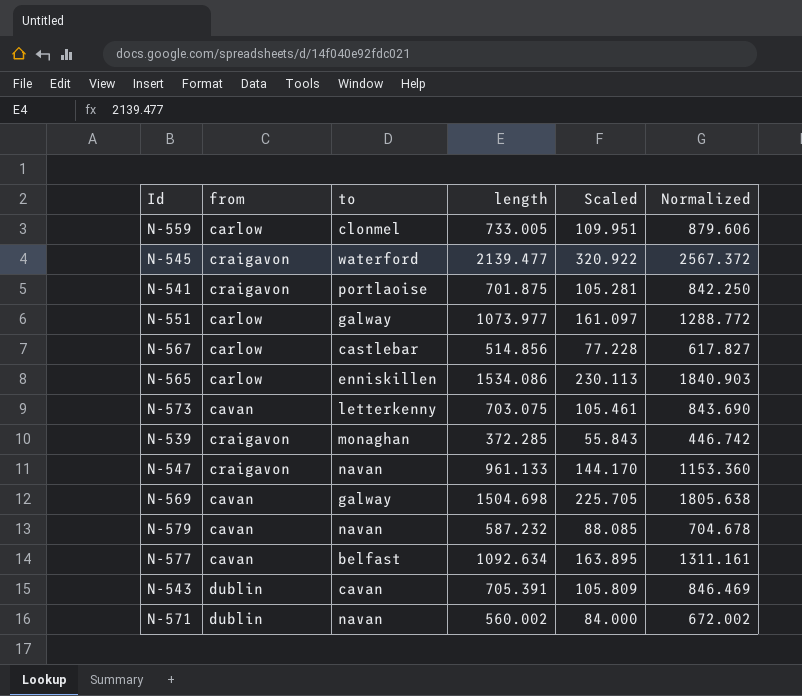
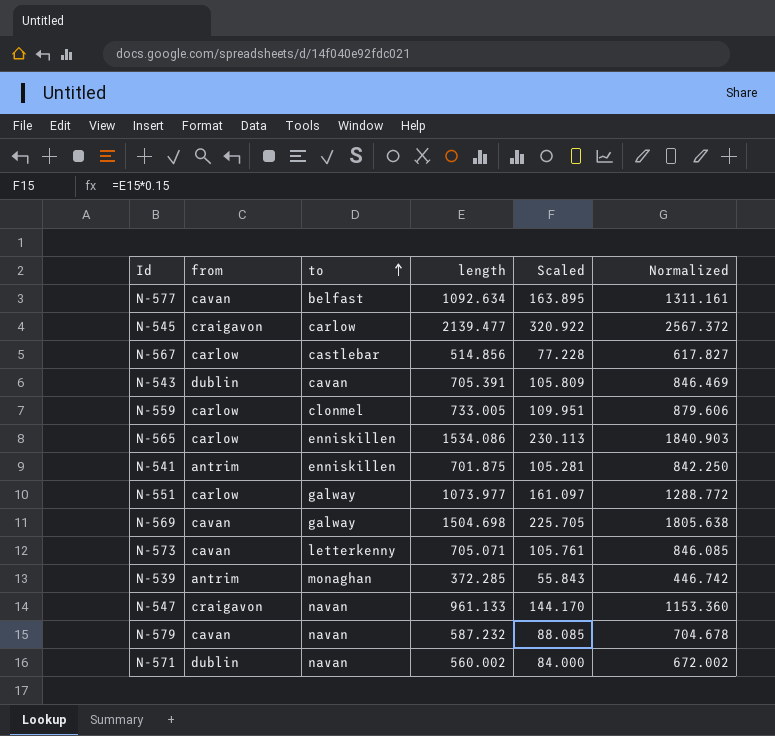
row order: none -> to ascending
N-545 | to: waterford -> carlow
N-541 | from: craigavon -> antrim
N-541 | to: portlaoise -> enniskillen
N-573 | length: 703.075 -> 705.071
N-573 | Scaled: 105.461 -> 105.761
N-573 | Normalized: 843.690 -> 846.085
N-539 | from: craigavon -> antrim

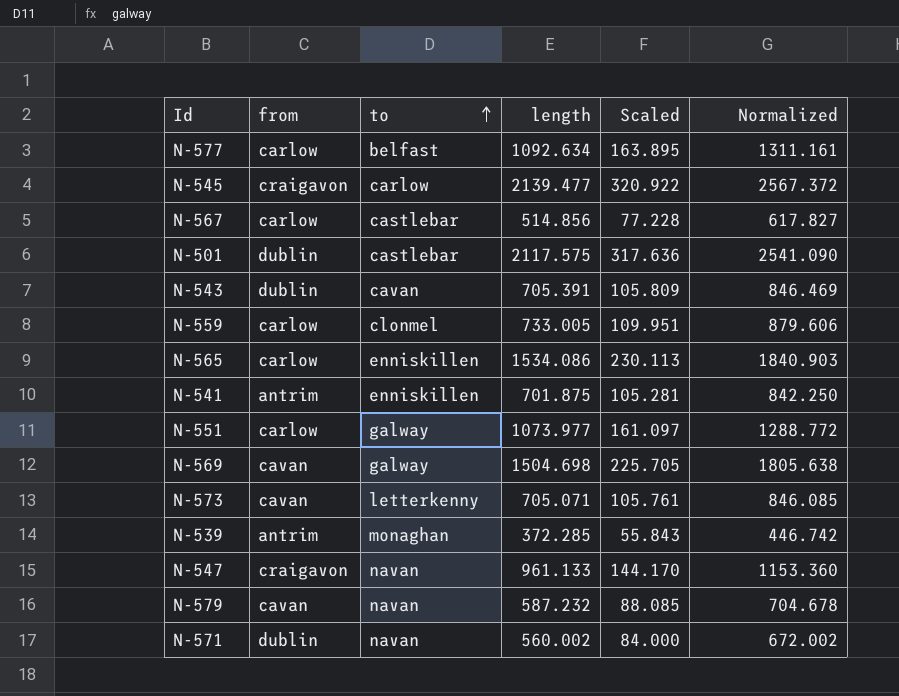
N-577 | from: cavan -> carlow
row N-501: none -> dublin | castlebar | 2117.575 | 317.636 | 2541.090

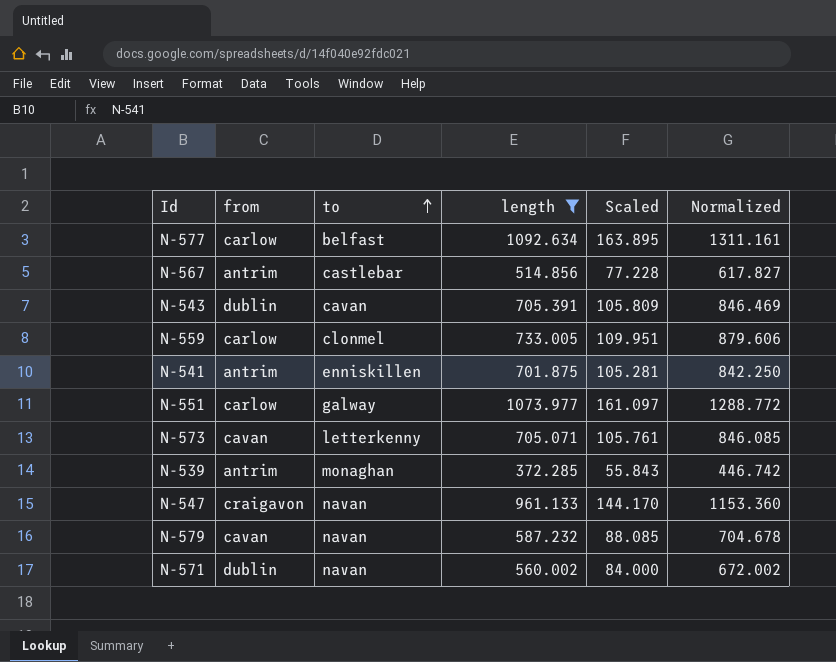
filter: none -> length <= 1092.634
N-567 | from: carlow -> antrim

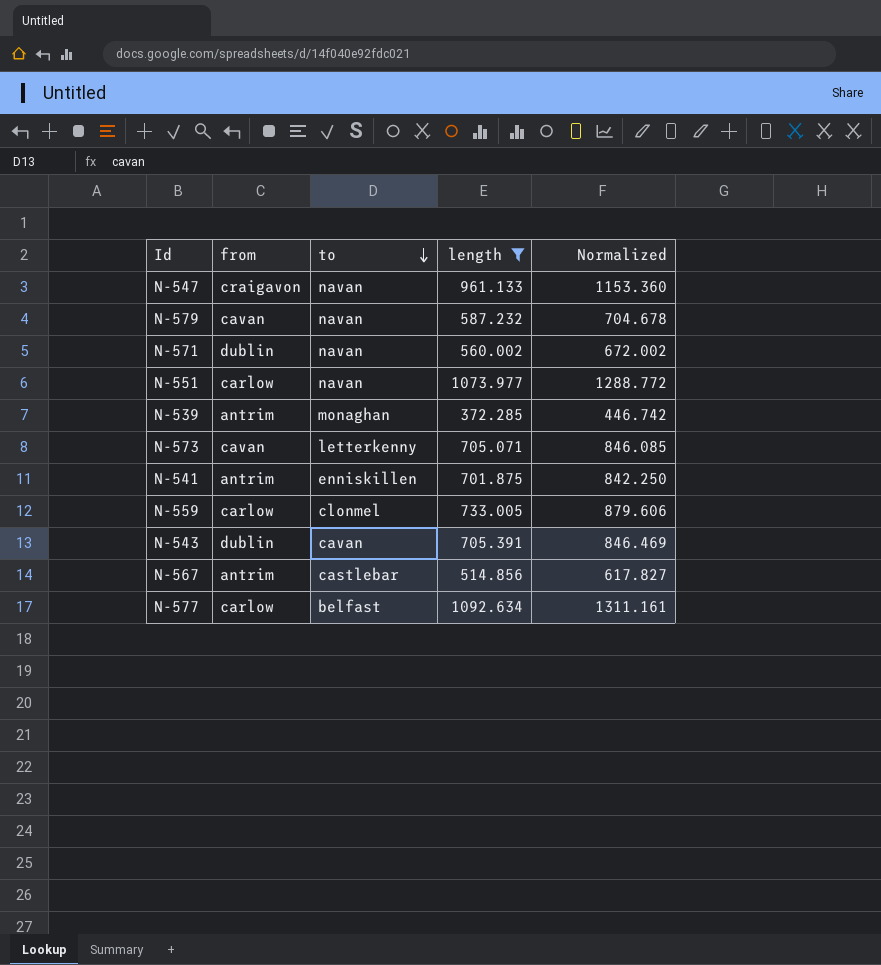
row order: to ascending -> to descending
column Scaled | formula: [length] * 0.15 -> none
N-551 | to: galway -> navan

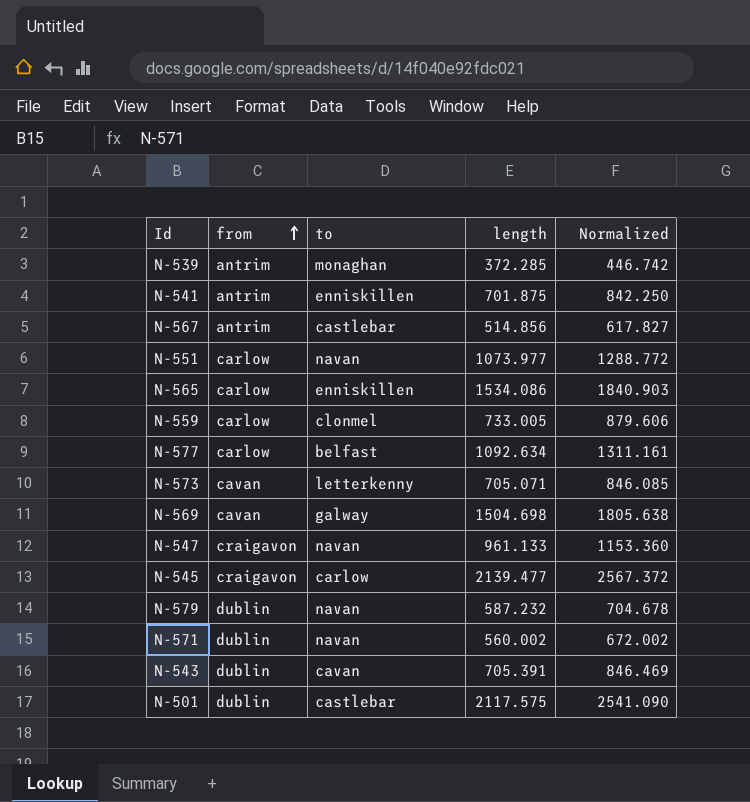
filter: length <= 1092.634 -> none
row order: to descending -> from ascending
N-579 | from: cavan -> dublin

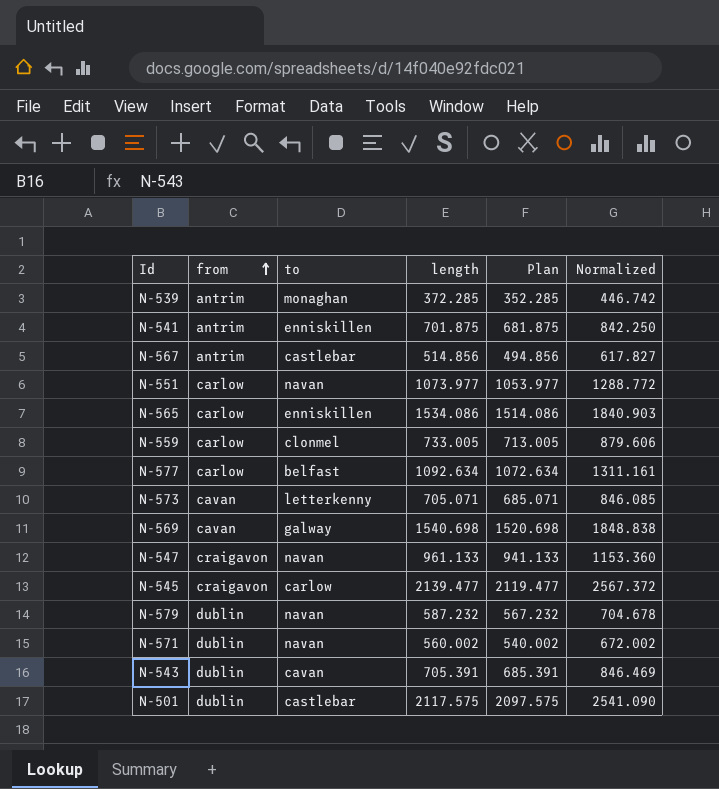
column Plan | formula: none -> [length] - 20
N-569 | length: 1504.698 -> 1540.698
N-569 | Normalized: 1805.638 -> 1848.838

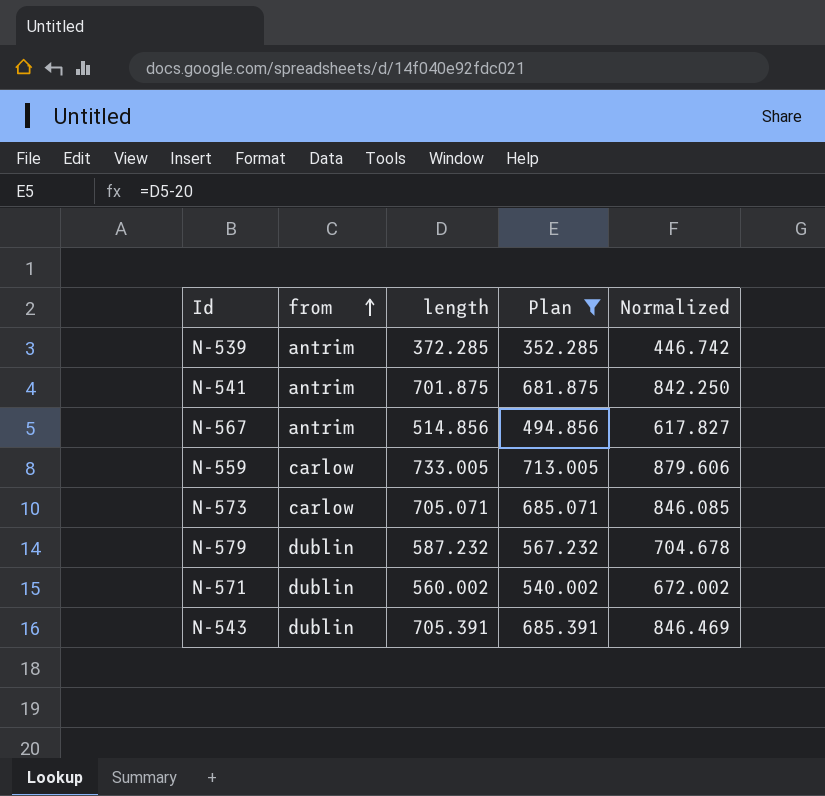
filter: none -> Plan <= 713.005
column to | position: 3 -> none
N-573 | from: cavan -> carlow

